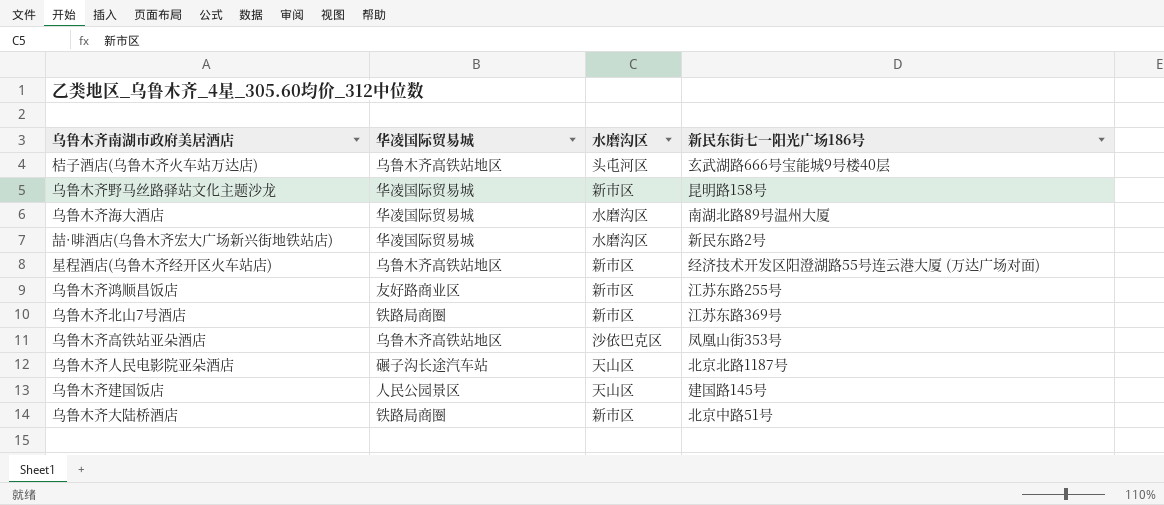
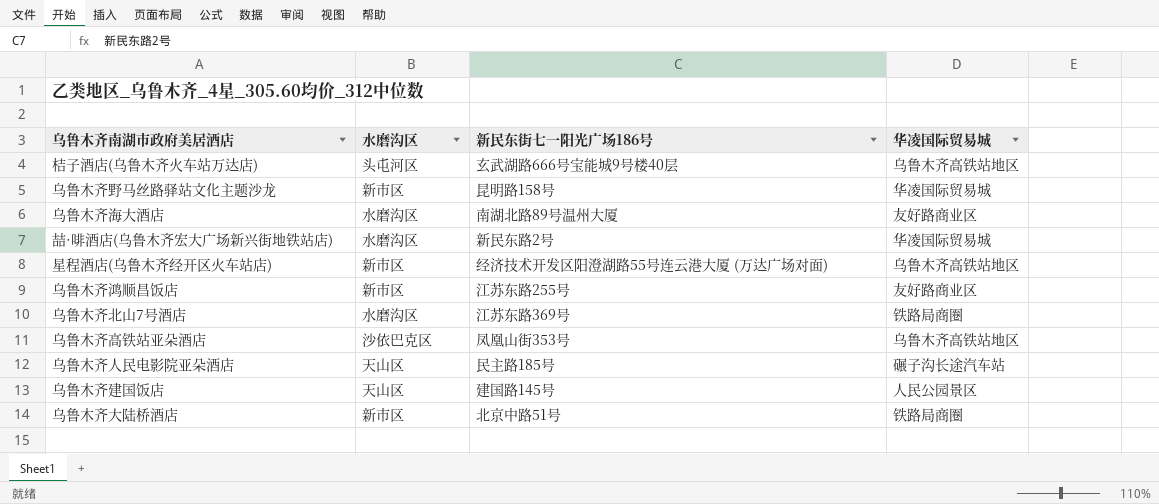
column 华凌国际贸易城 | position: 2 -> 4
乌鲁木齐海大酒店 | 华凌国际贸易城: 华凌国际贸易城 -> 友好路商业区
乌鲁木齐北山7号酒店 | 水磨沟区: 新市区 -> 水磨沟区
乌鲁木齐人民电影院亚朵酒店 | 新民东街七一阳光广场186号: 北京北路1187号 -> 民主路185号

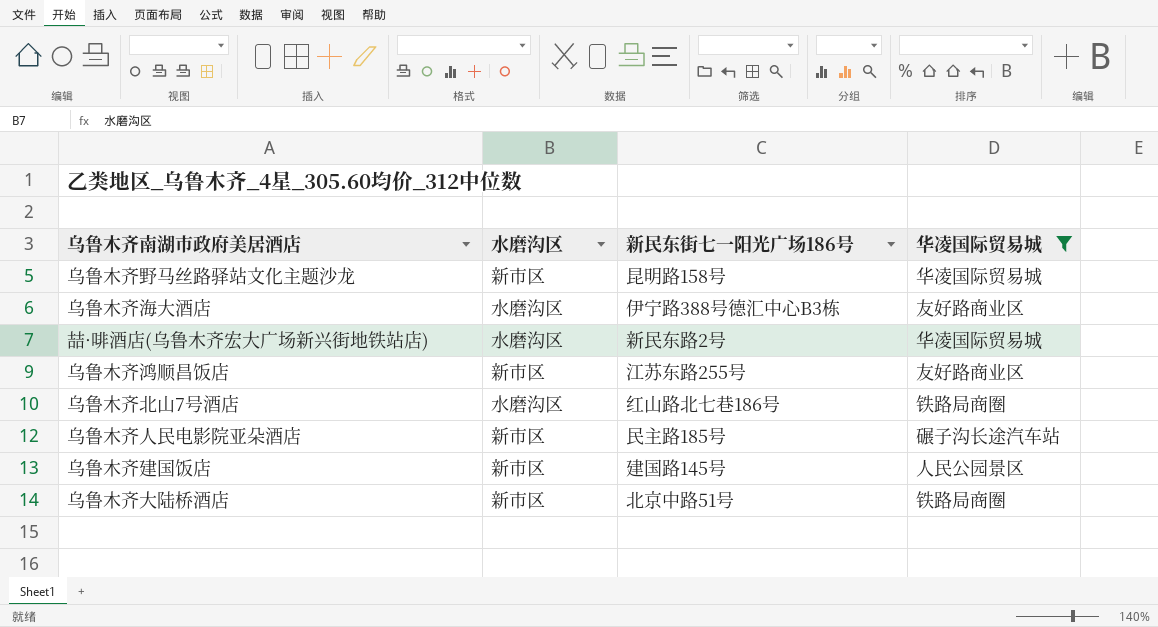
filter: none -> 华凌国际贸易城 != 乌鲁木齐高铁站地区
乌鲁木齐海大酒店 | 新民东街七一阳光广场186号: 南湖北路89号温州大厦 -> 伊宁路388号德汇中心B3栋
乌鲁木齐北山7号酒店 | 新民东街七一阳光广场186号: 江苏东路369号 -> 红山路北七巷186号
乌鲁木齐人民电影院亚朵酒店 | 水磨沟区: 天山区 -> 新市区
乌鲁木齐建国饭店 | 水磨沟区: 天山区 -> 新市区

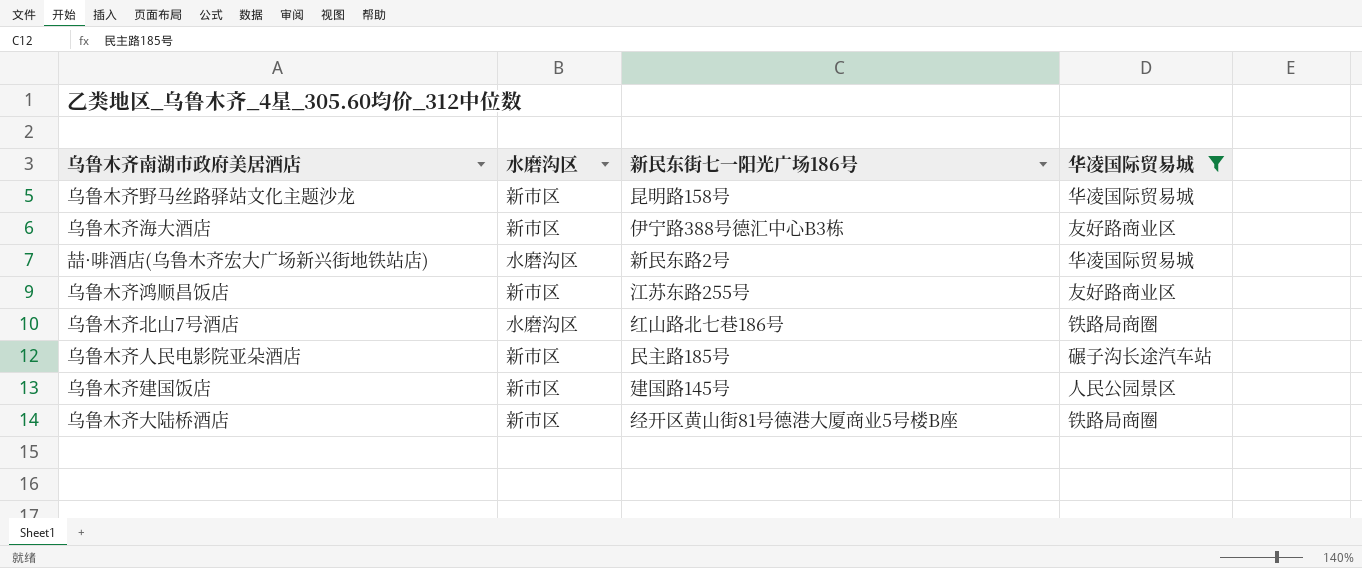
乌鲁木齐海大酒店 | 水磨沟区: 水磨沟区 -> 新市区
乌鲁木齐大陆桥酒店 | 新民东街七一阳光广场186号: 北京中路51号 -> 经开区黄山街81号德港大厦商业5号楼B座

